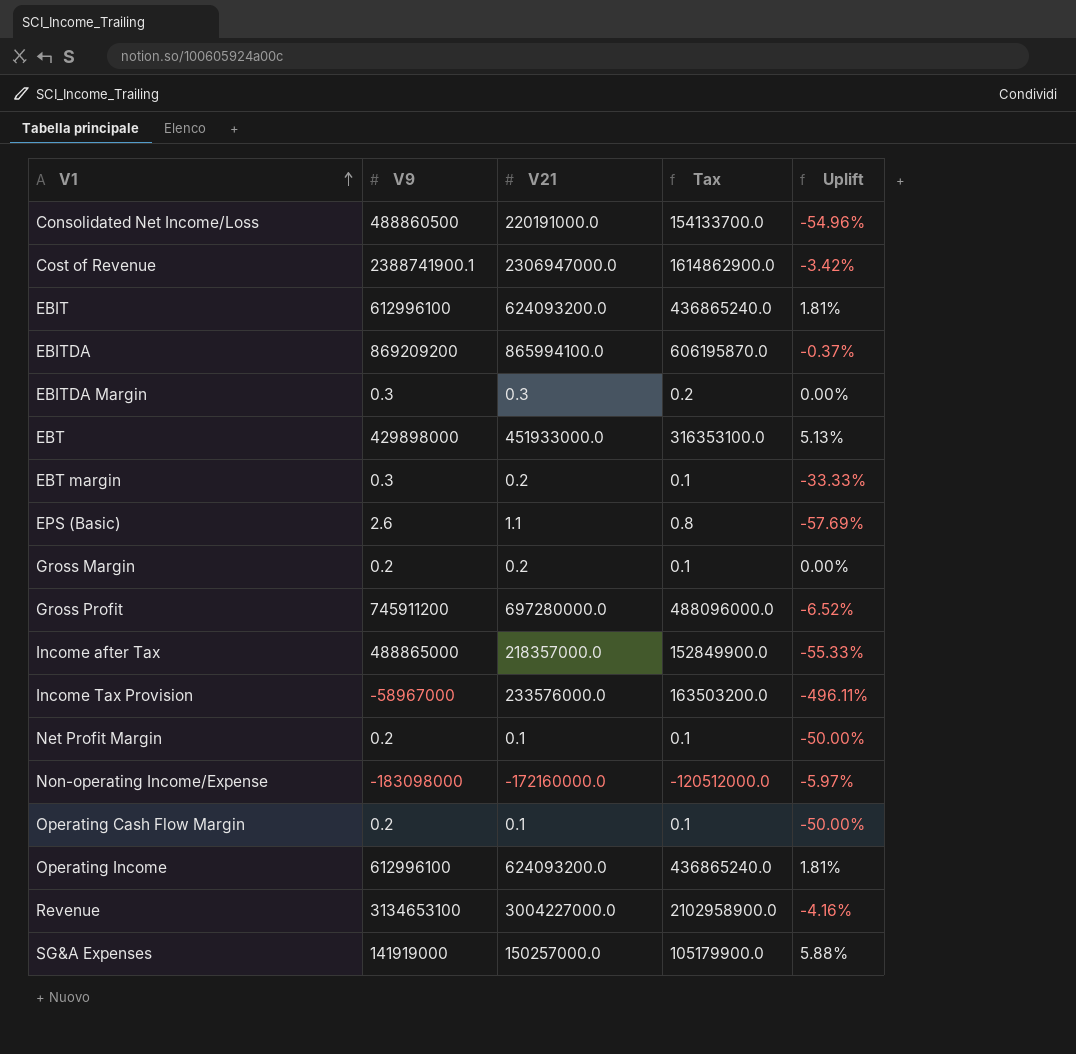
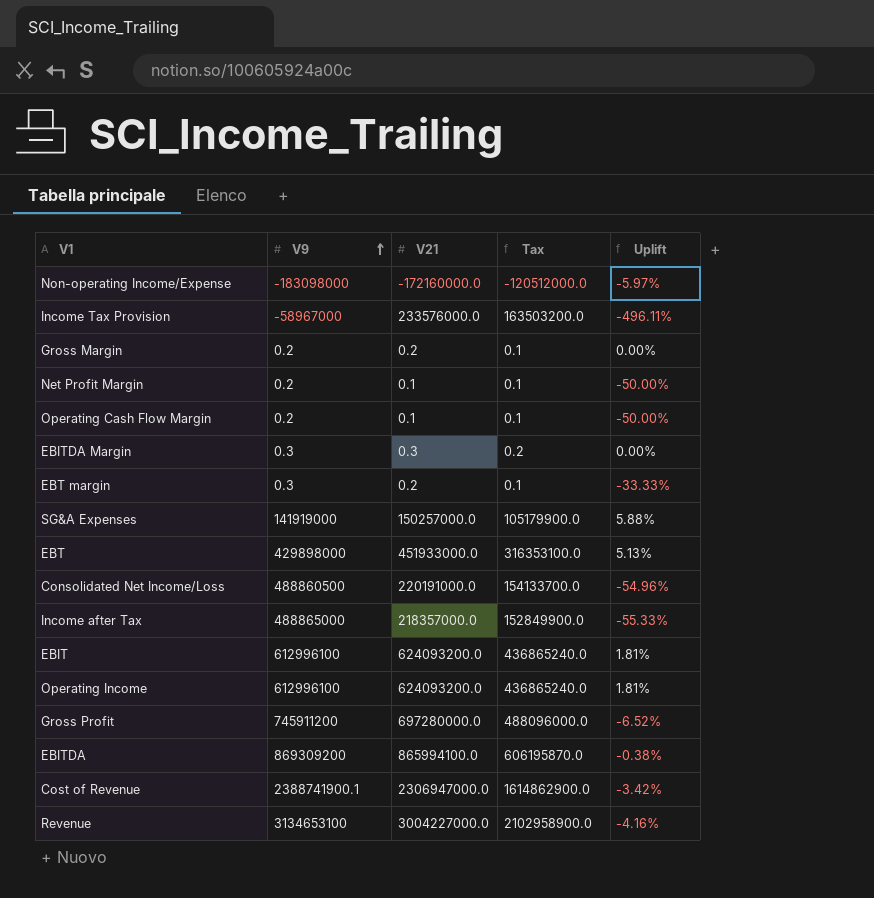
row order: V1 ascending -> V9 ascending
row EPS (Basic): 2.6 | 1.1 | 0.8 | -57.69% -> none
EBITDA | V9: 869209200 -> 869309200
EBITDA | Uplift: -0.37% -> -0.38%

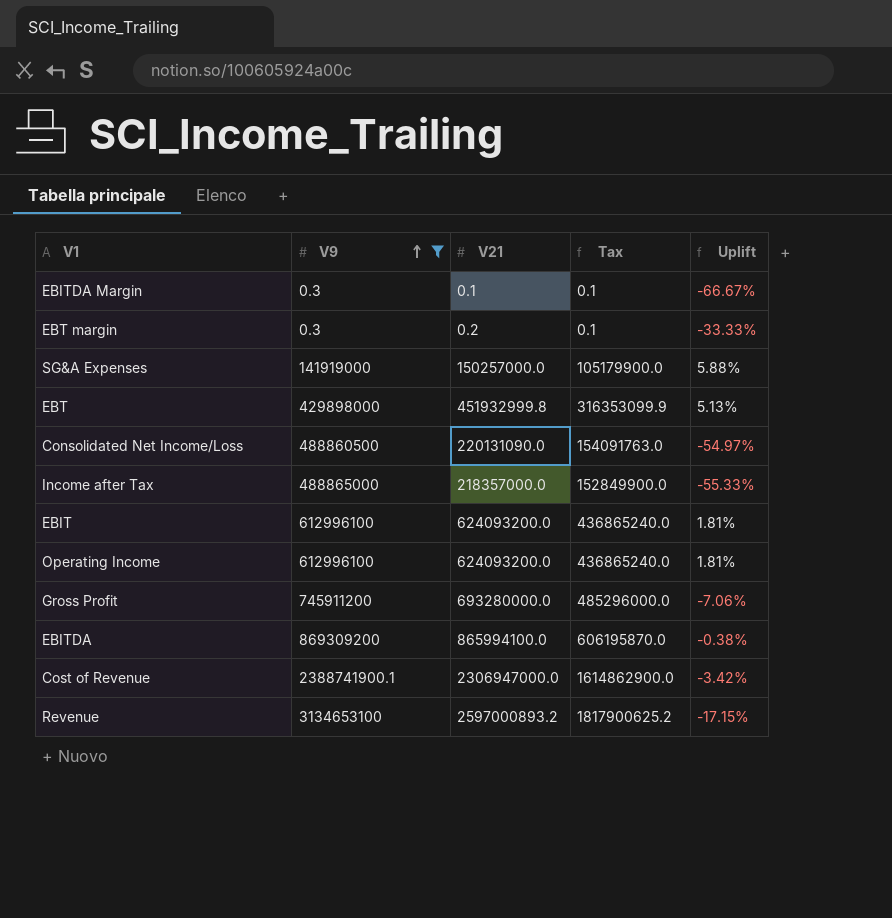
filter: none -> V9 >= 0.3
EBITDA Margin | V21: 0.3 -> 0.1
EBITDA Margin | Tax: 0.2 -> 0.1
EBITDA Margin | Uplift: 0.00% -> -66.67%
EBT | V21: 451933000.0 -> 451932999.8
EBT | Tax: 316353100.0 -> 316353099.9
Consolidated Net Income/Loss | V21: 220191000.0 -> 220131090.0
Consolidated Net Income/Loss | Tax: 154133700.0 -> 154091763.0
Consolidated Net Income/Loss | Uplift: -54.96% -> -54.97%
Gross Profit | V21: 697280000.0 -> 693280000.0
Gross Profit | Tax: 488096000.0 -> 485296000.0
Gross Profit | Uplift: -6.52% -> -7.06%
Revenue | V21: 3004227000.0 -> 2597000893.2
Revenue | Tax: 2102958900.0 -> 1817900625.2
Revenue | Uplift: -4.16% -> -17.15%

